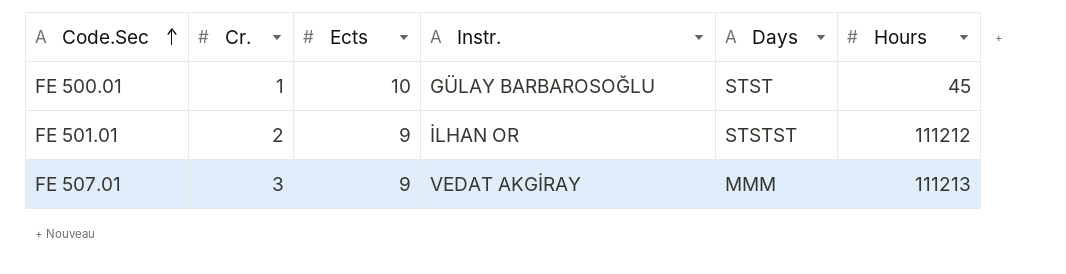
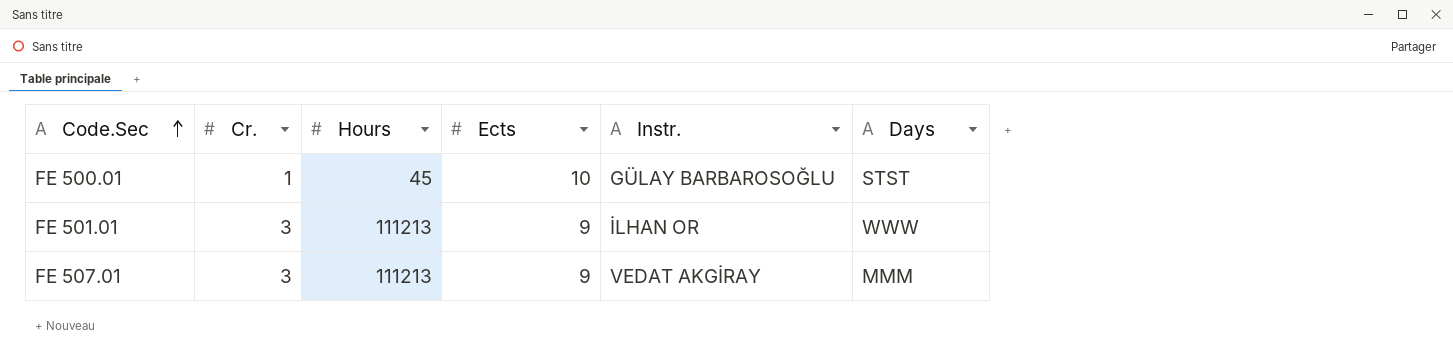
column Hours | position: 6 -> 3
FE 501.01 | Cr.: 2 -> 3
FE 501.01 | Hours: 111212 -> 111213
FE 501.01 | Days: STSTST -> WWW

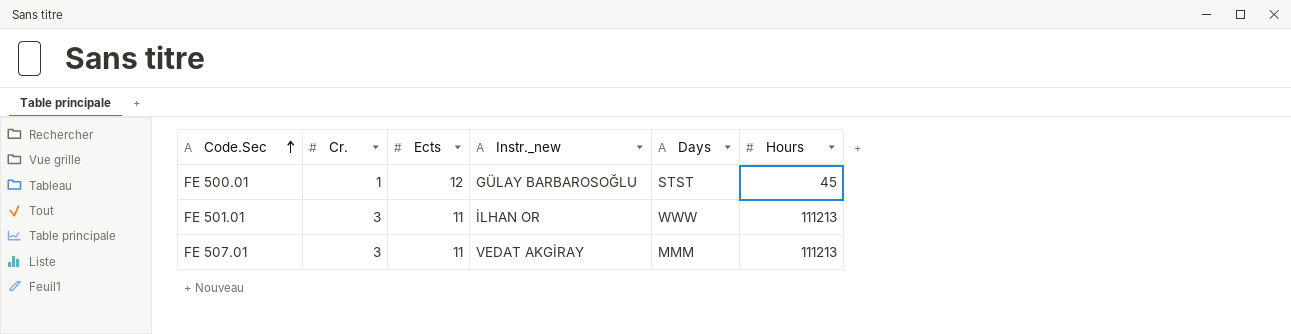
column name: Instr. -> Instr._new
column Hours | position: 3 -> 6
FE 500.01 | Ects: 10 -> 12
FE 501.01 | Ects: 9 -> 11
FE 507.01 | Ects: 9 -> 11

